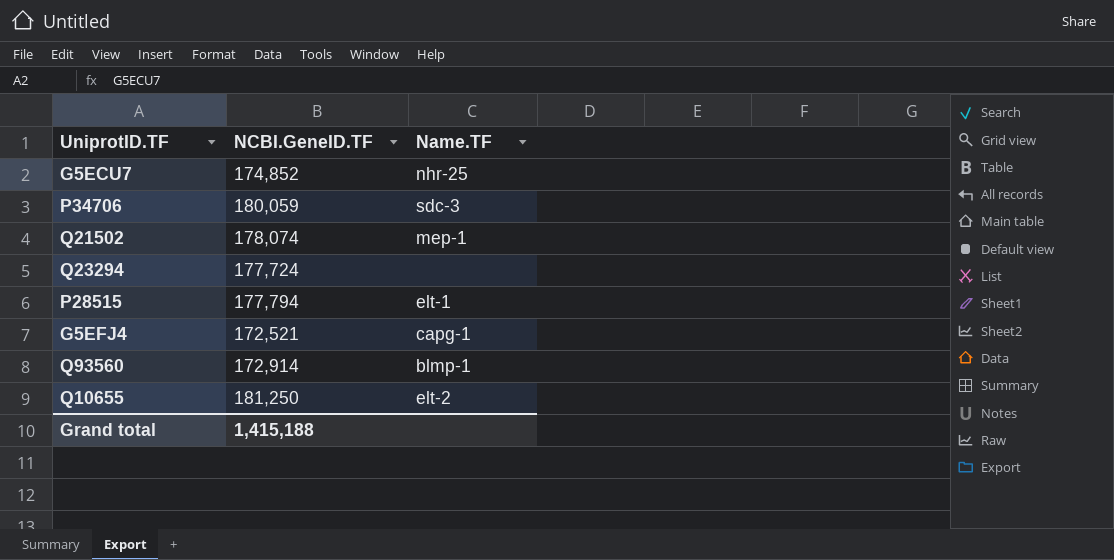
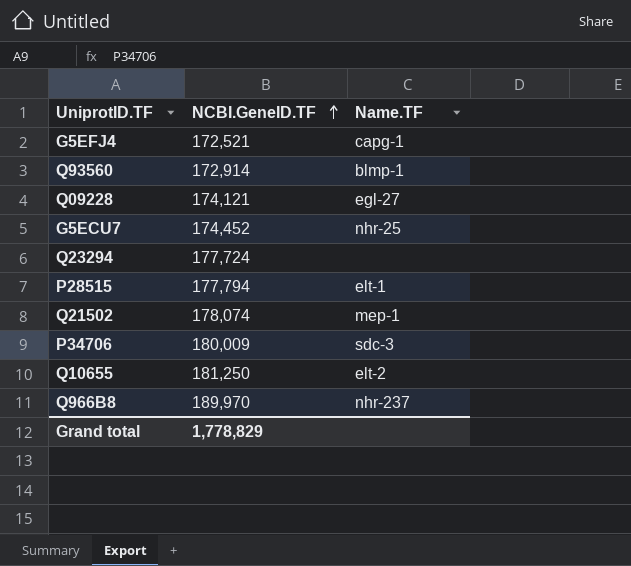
row order: none -> NCBI.GeneID.TF ascending
row Q09228: none -> 174,121 | egl-27
G5ECU7 | NCBI.GeneID.TF: 174,852 -> 174,452
P34706 | NCBI.GeneID.TF: 180,059 -> 180,009
row Q966B8: none -> 189,970 | nhr-237
Grand total | NCBI.GeneID.TF: 1,415,188 -> 1,778,829

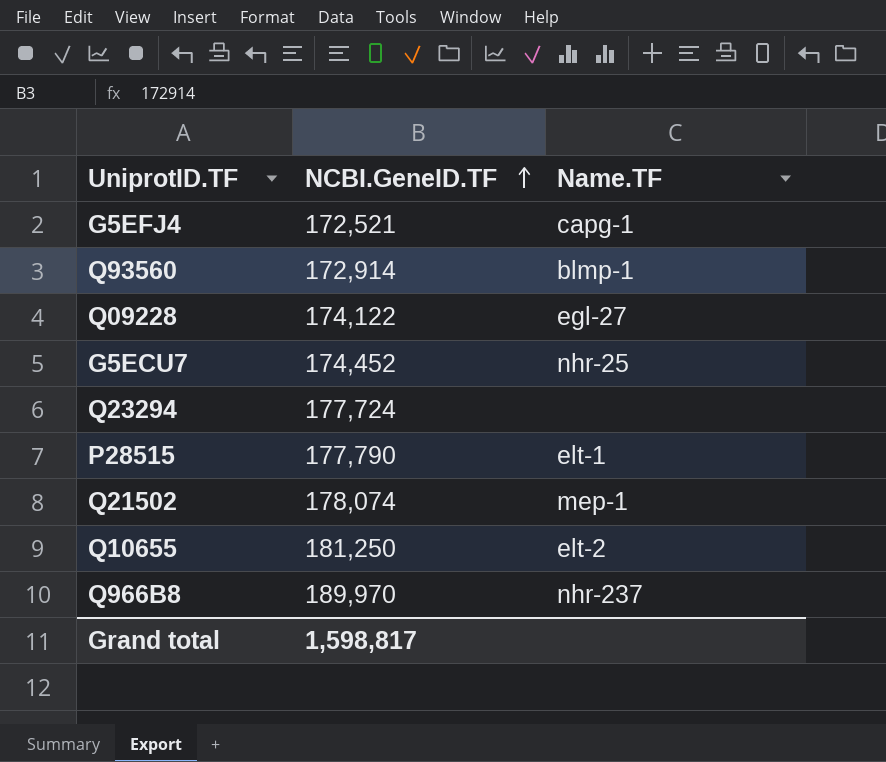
row P34706: 180,009 | sdc-3 -> none
Q09228 | NCBI.GeneID.TF: 174,121 -> 174,122
P28515 | NCBI.GeneID.TF: 177,794 -> 177,790
Grand total | NCBI.GeneID.TF: 1,778,829 -> 1,598,817

